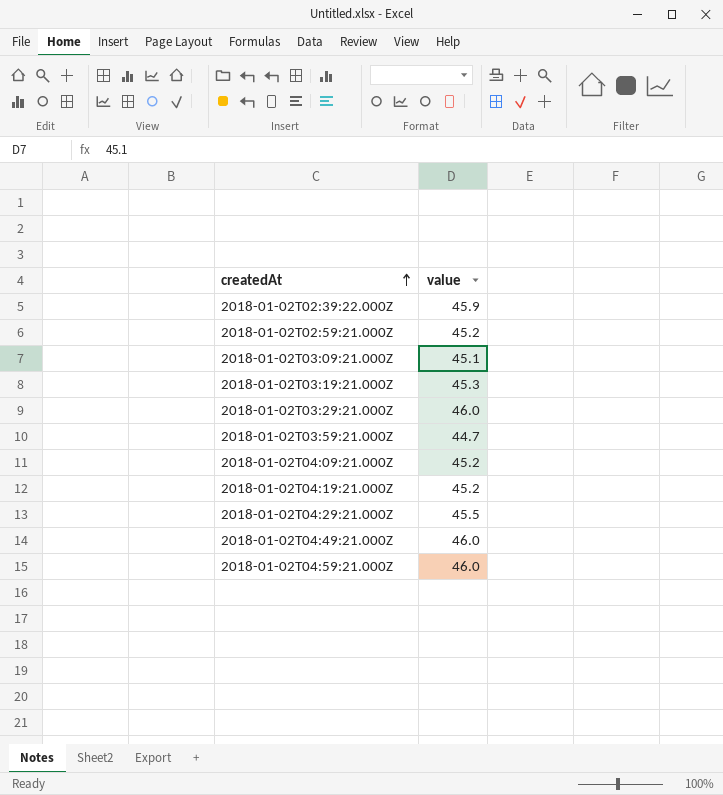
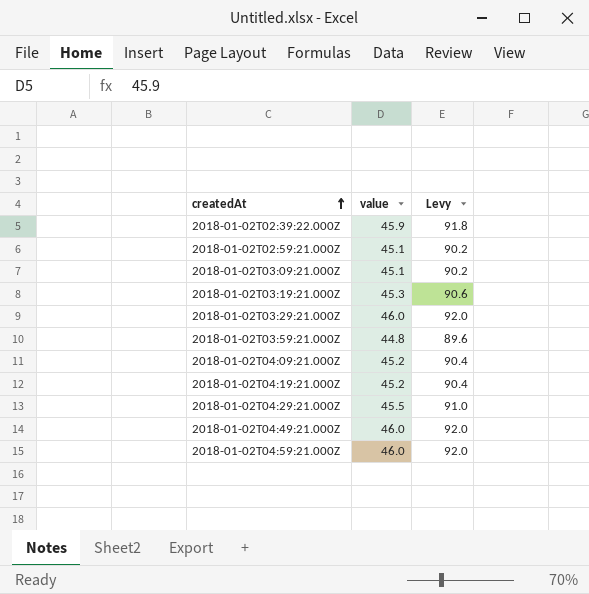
column Levy | formula: none -> [value] * 2
2018-01-02T02:59:21.000Z | value: 45.2 -> 45.1
2018-01-02T03:59:21.000Z | value: 44.7 -> 44.8

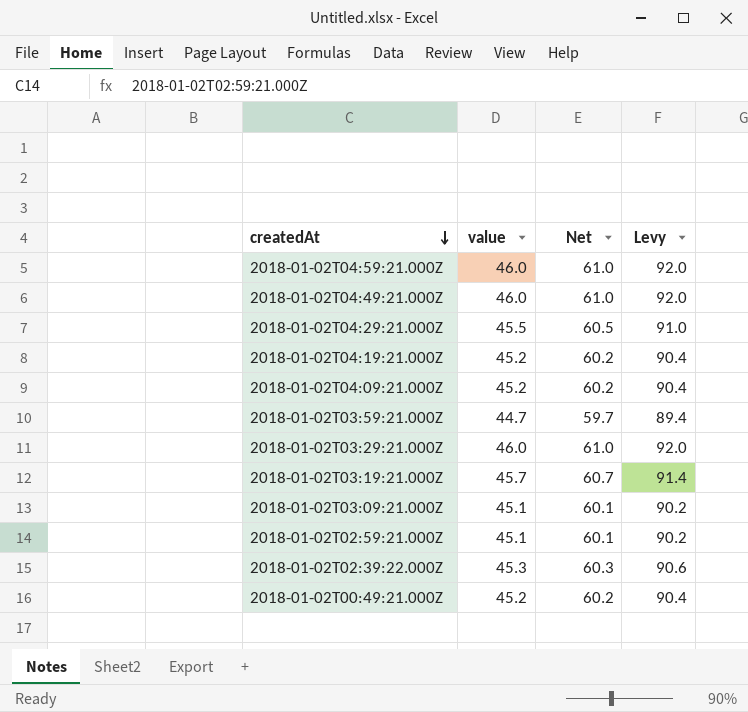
row order: createdAt ascending -> createdAt descending
column Net | formula: none -> [value] + 15
2018-01-02T03:59:21.000Z | value: 44.8 -> 44.7
2018-01-02T03:59:21.000Z | Levy: 89.6 -> 89.4
2018-01-02T03:19:21.000Z | value: 45.3 -> 45.7
2018-01-02T03:19:21.000Z | Levy: 90.6 -> 91.4
2018-01-02T02:39:22.000Z | value: 45.9 -> 45.3
2018-01-02T02:39:22.000Z | Levy: 91.8 -> 90.6
row 2018-01-02T00:49:21.000Z: none -> 45.2 | 60.2 | 90.4

